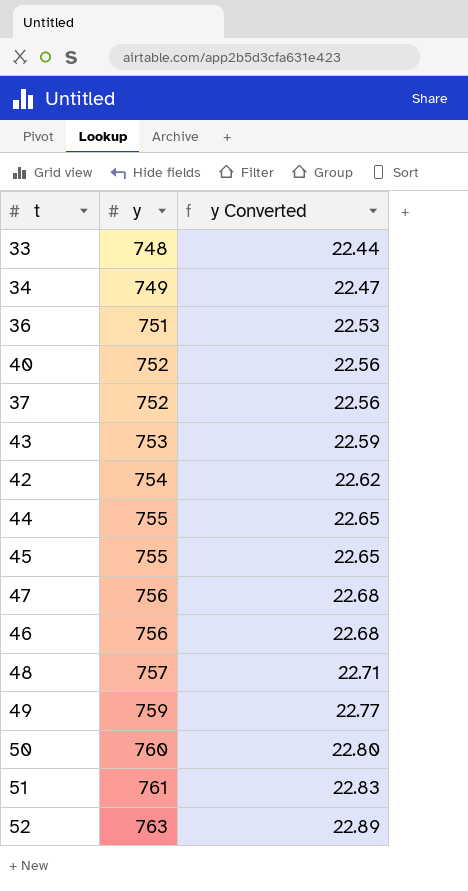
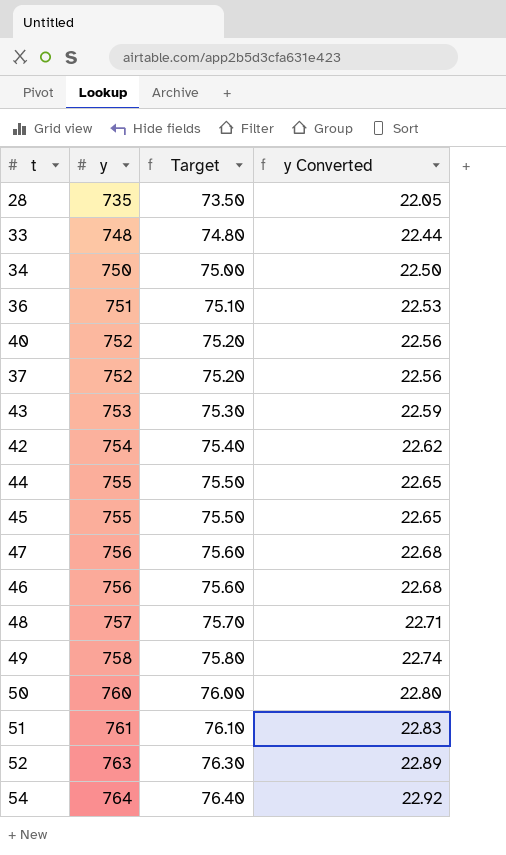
column Target | formula: none -> [y] * 0.1
row 28: none -> 735 | 73.50 | 22.05
34 | y: 749 -> 750
34 | y Converted: 22.47 -> 22.50
49 | y: 759 -> 758
49 | y Converted: 22.77 -> 22.74
row 54: none -> 764 | 76.40 | 22.92

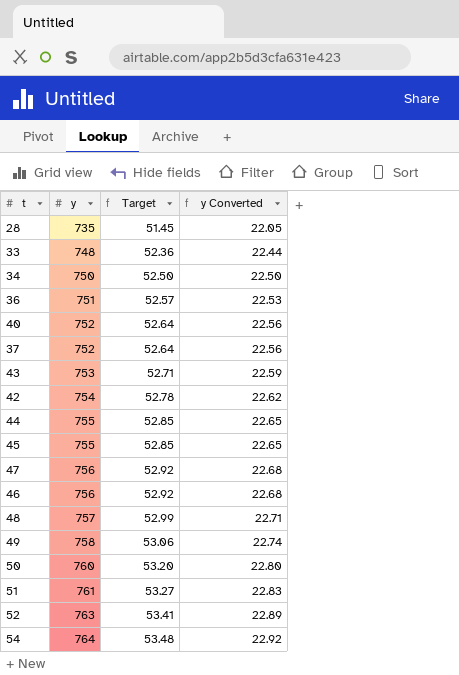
column Target | formula: [y] * 0.1 -> [y] * 0.07

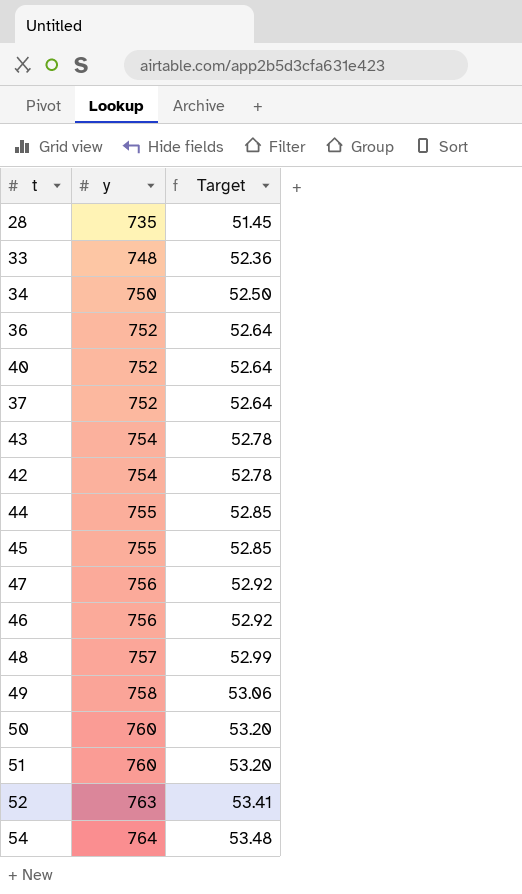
column y Converted | formula: [y] * 0.03 -> none
36 | y: 751 -> 752
36 | Target: 52.57 -> 52.64
43 | y: 753 -> 754
43 | Target: 52.71 -> 52.78
51 | y: 761 -> 760
51 | Target: 53.27 -> 53.20

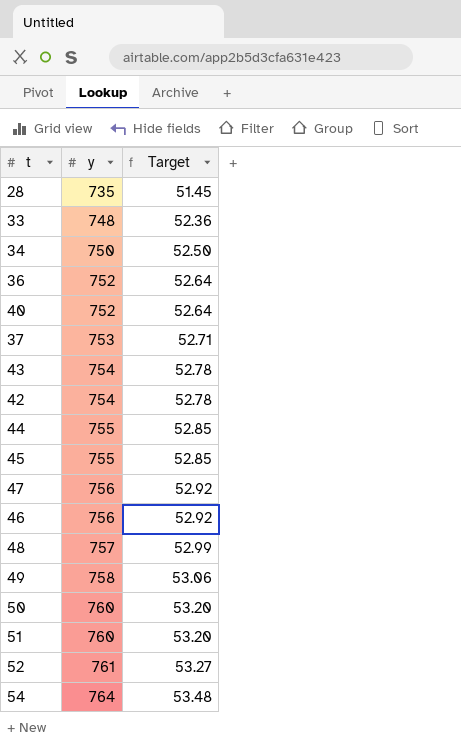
37 | y: 752 -> 753
37 | Target: 52.64 -> 52.71
52 | y: 763 -> 761
52 | Target: 53.41 -> 53.27

